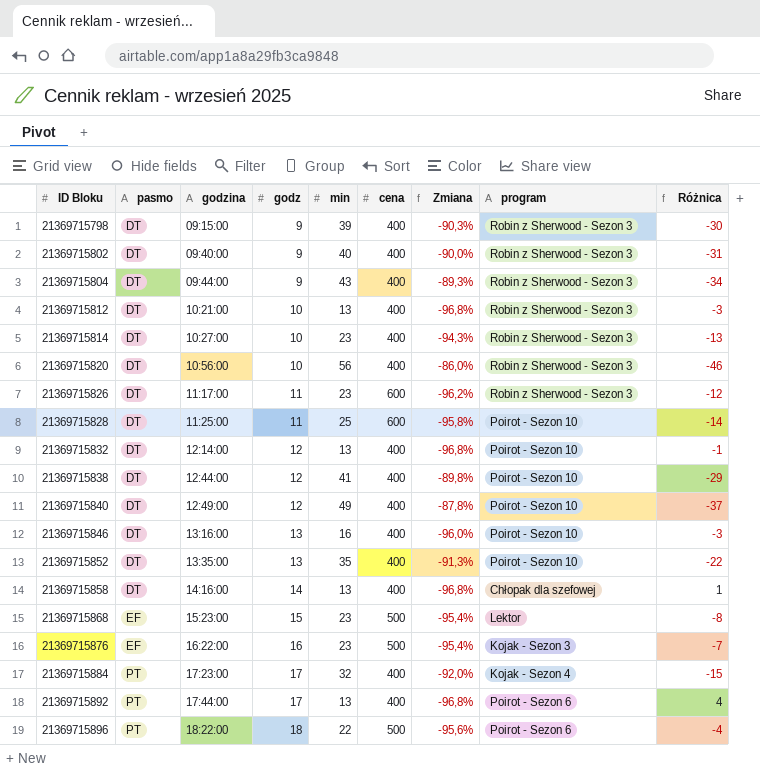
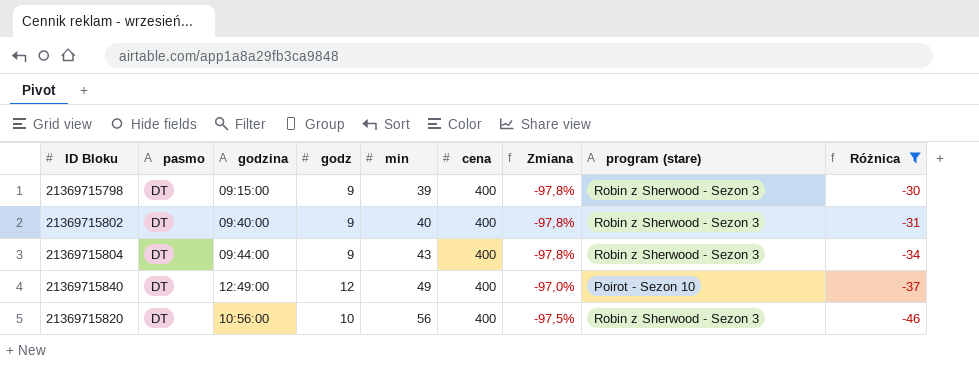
filter: none -> Różnica <= -30
row order: ID Bloku ascending -> min ascending
column Zmiana | formula: ([min] - [cena]) / [cena] -> ([godz] - [cena]) / [cena]
column name: program -> program (stare)

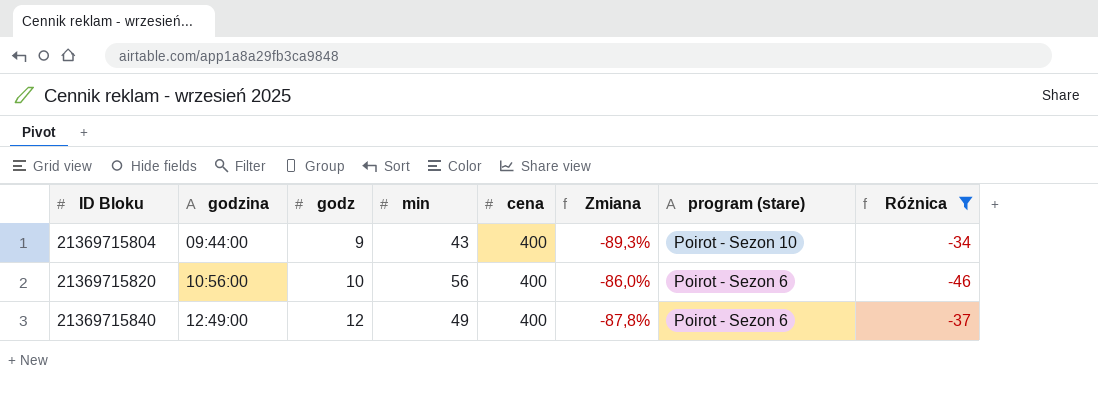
row order: min ascending -> ID Bloku ascending
column pasmo | position: 2 -> none
column Zmiana | formula: ([godz] - [cena]) / [cena] -> ([min] - [cena]) / [cena]
row 21369715798: DT | 09:15:00 | 9 | 39 | 400 | -97,8% | Robin z Sherwood - Sezon 3 | -30 -> none
row 21369715802: DT | 09:40:00 | 9 | 40 | 400 | -97,8% | Robin z Sherwood - Sezon 3 | -31 -> none
21369715804 | program (stare): Robin z Sherwood - Sezon 3 -> Poirot - Sezon 10
21369715820 | program (stare): Robin z Sherwood - Sezon 3 -> Poirot - Sezon 6
21369715840 | program (stare): Poirot - Sezon 10 -> Poirot - Sezon 6

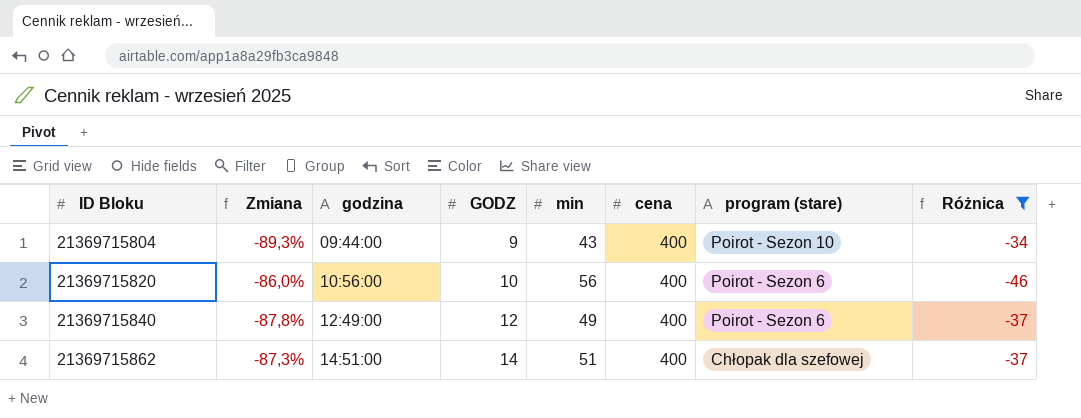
column Zmiana | position: 6 -> 2
column name: godz -> GODZ
row 21369715862: none -> -87,3% | 14:51:00 | 14 | 51 | 400 | Chłopak dla szefowej | -37

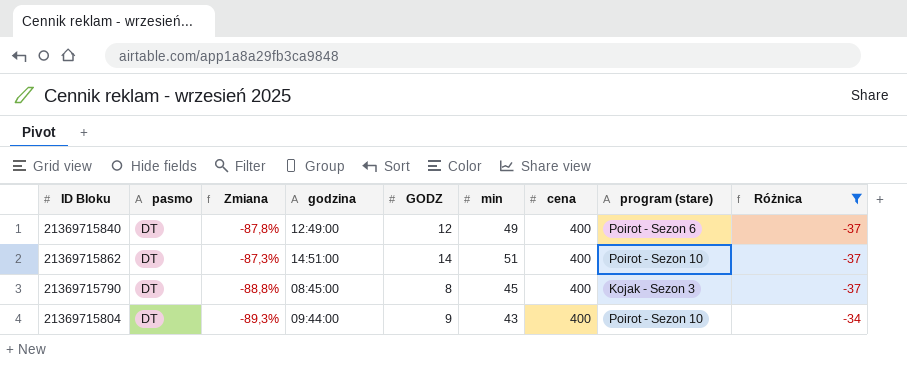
row order: ID Bloku ascending -> Różnica ascending
column pasmo | position: none -> 2
row 21369715820: -86,0% | 10:56:00 | 10 | 56 | 400 | Poirot - Sezon 6 | -46 -> none
21369715862 | program (stare): Chłopak dla szefowej -> Poirot - Sezon 10
row 21369715790: none -> DT | -88,8% | 08:45:00 | 8 | 45 | 400 | Kojak - Sezon 3 | -37

